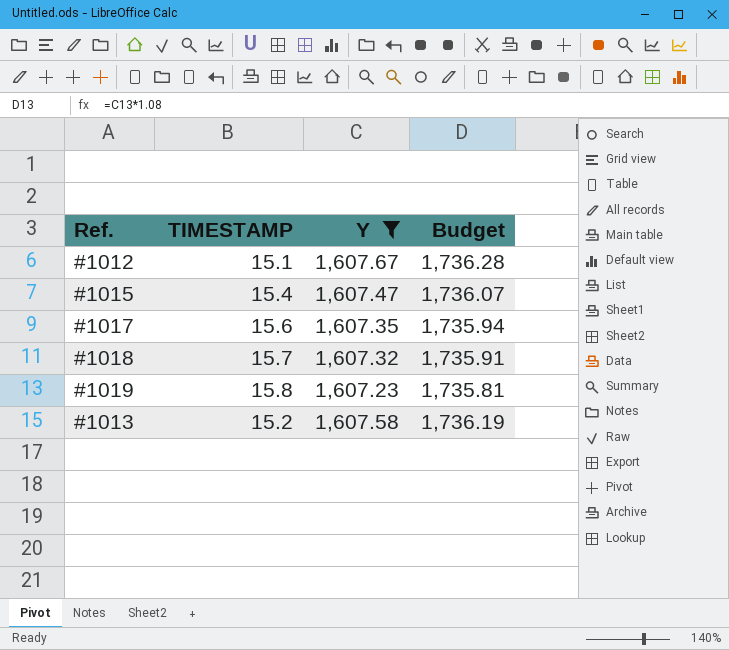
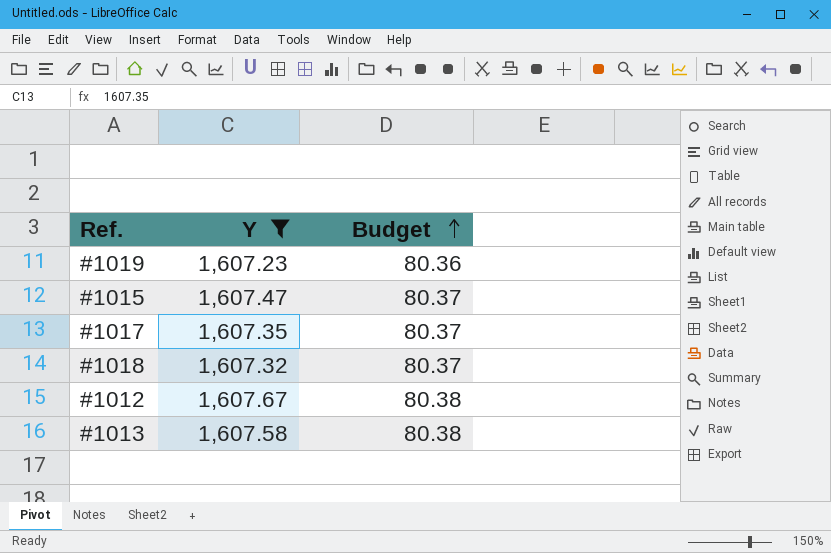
row order: none -> Budget ascending
column TIMESTAMP | position: 2 -> none
column Budget | formula: [Y] * 1.08 -> [Y] * 0.05

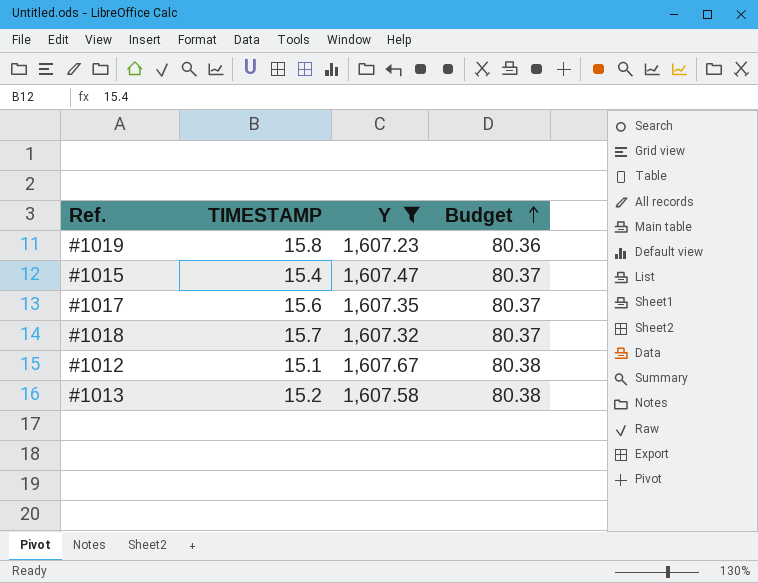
column TIMESTAMP | position: none -> 2

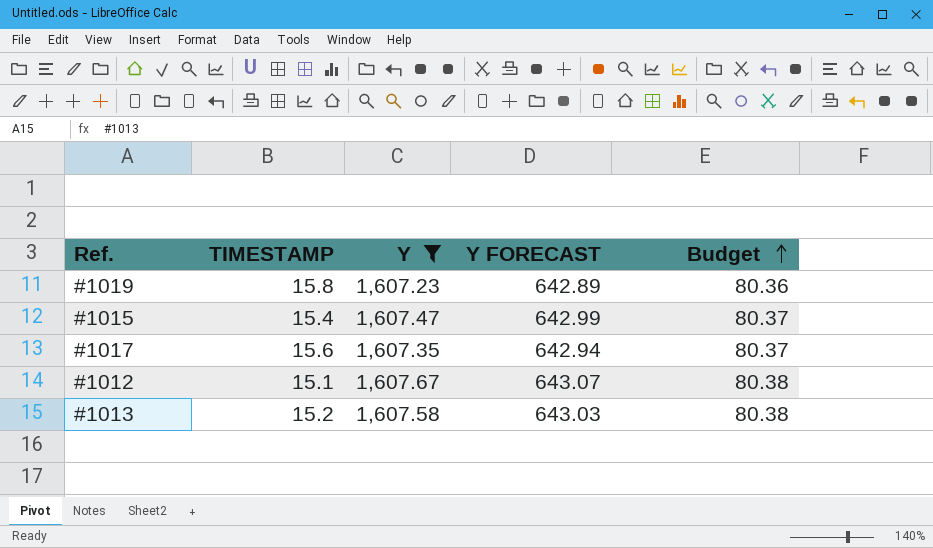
column Y FORECAST | formula: none -> [Y] * 0.4
row #1018: 15.7 | 1,607.32 | 80.37 -> none

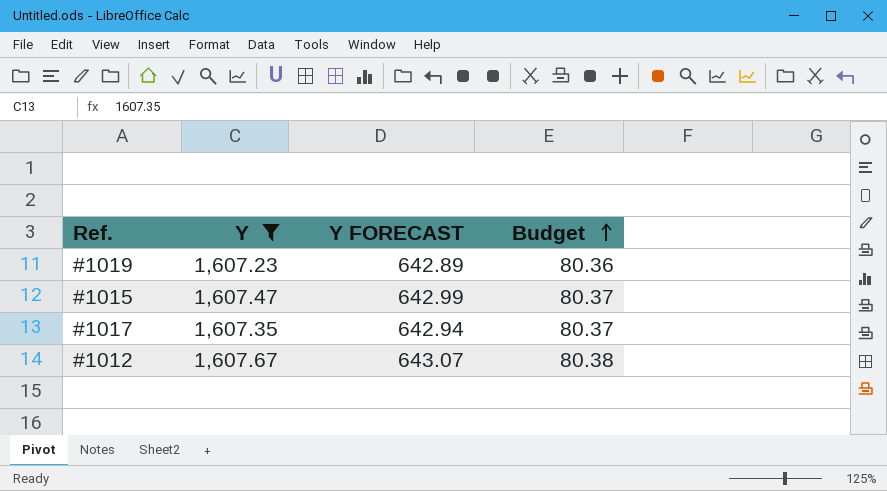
column TIMESTAMP | position: 2 -> none
row #1013: 15.2 | 1,607.58 | 643.03 | 80.38 -> none

